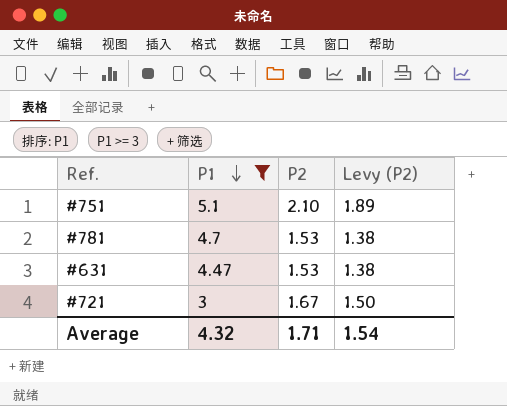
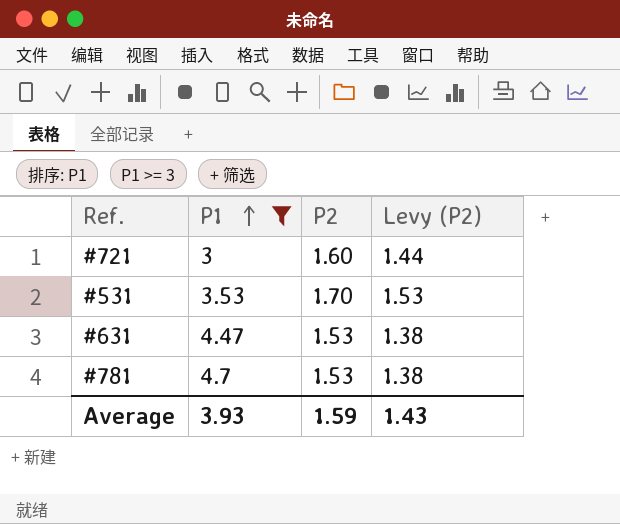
row order: P1 descending -> P1 ascending
row #751: 5.1 | 2.10 | 1.89 -> none
#721 | P2: 1.67 -> 1.60
#721 | Levy (P2): 1.50 -> 1.44
row #531: none -> 3.53 | 1.70 | 1.53
Average | P1: 4.32 -> 3.93
Average | P2: 1.71 -> 1.59
Average | Levy (P2): 1.54 -> 1.43

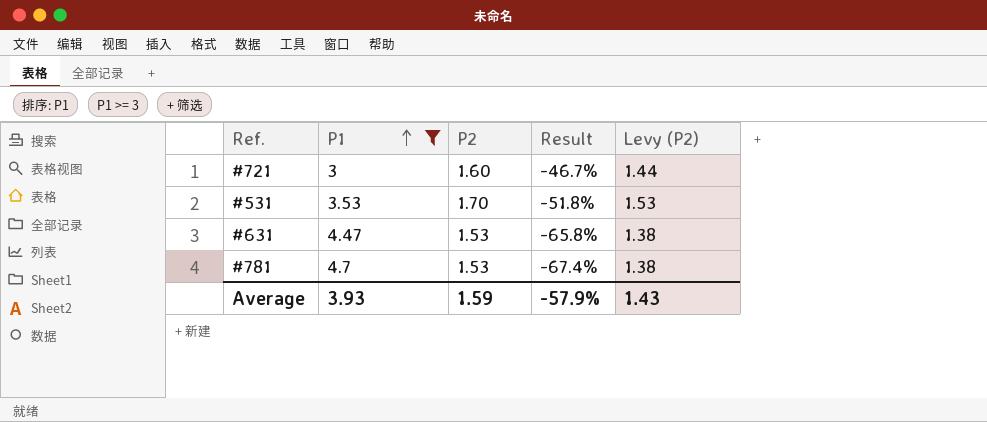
column Result | formula: none -> ([P2] - [P1]) / [P1]

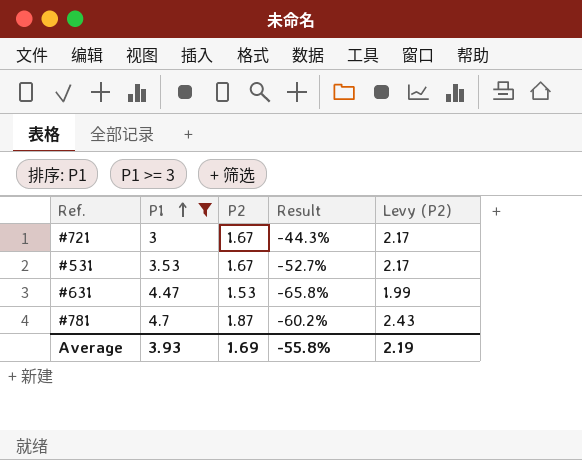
column Levy (P2) | formula: [P2] * 0.9 -> [P2] * 1.3
#721 | P2: 1.60 -> 1.67
#721 | Result: -46.7% -> -44.3%
#531 | P2: 1.70 -> 1.67
#531 | Result: -51.8% -> -52.7%
#781 | P2: 1.53 -> 1.87
#781 | Result: -67.4% -> -60.2%
Average | P2: 1.59 -> 1.69
Average | Result: -57.9% -> -55.8%
Average | Levy (P2): 1.43 -> 2.19

